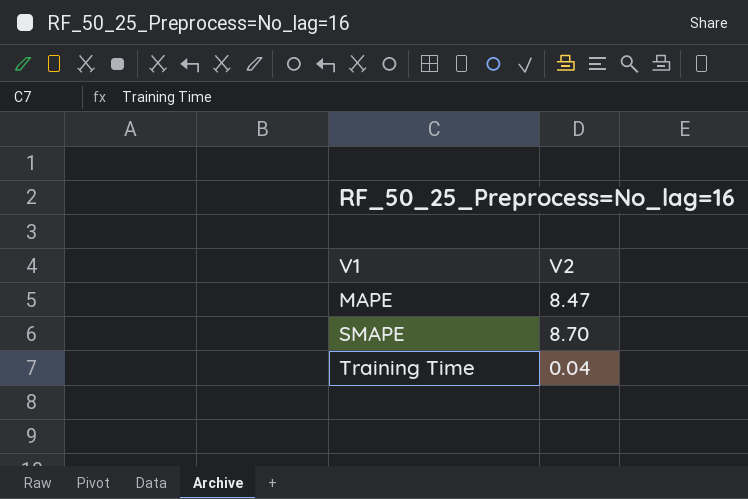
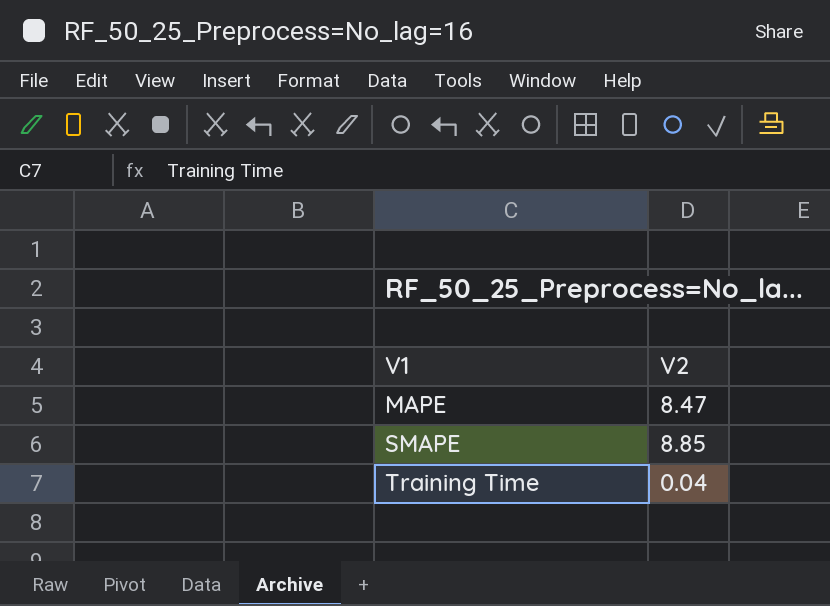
SMAPE | V2: 8.70 -> 8.85

